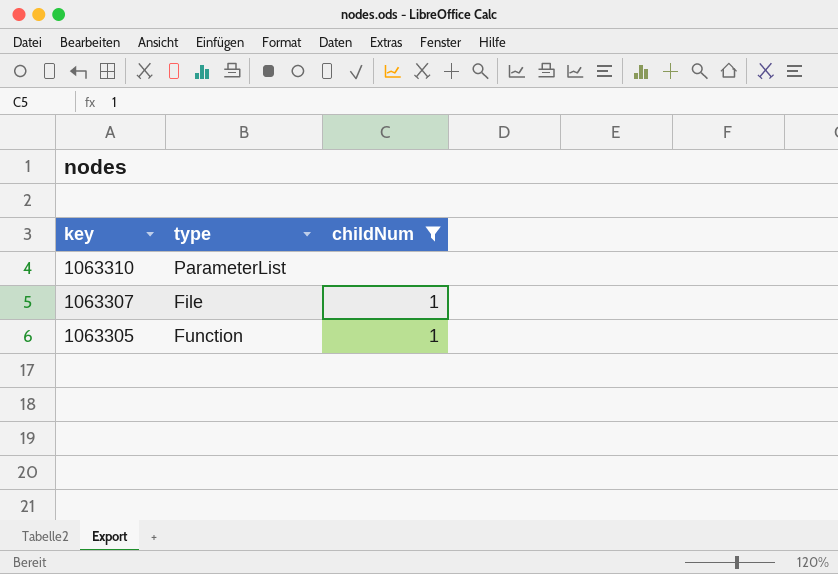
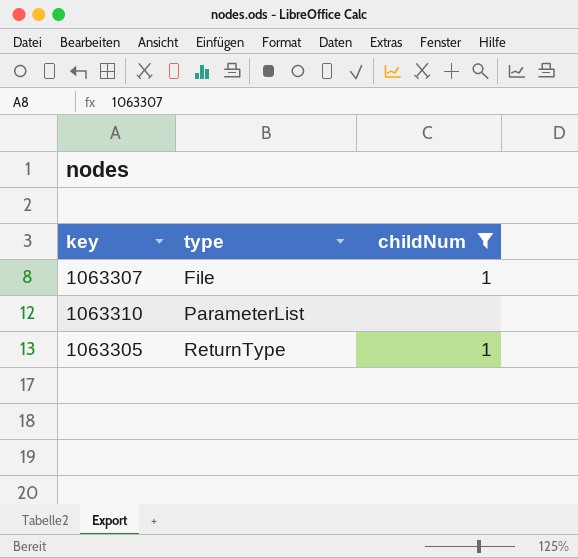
row order: key descending -> type ascending
1063305 | type: Function -> ReturnType

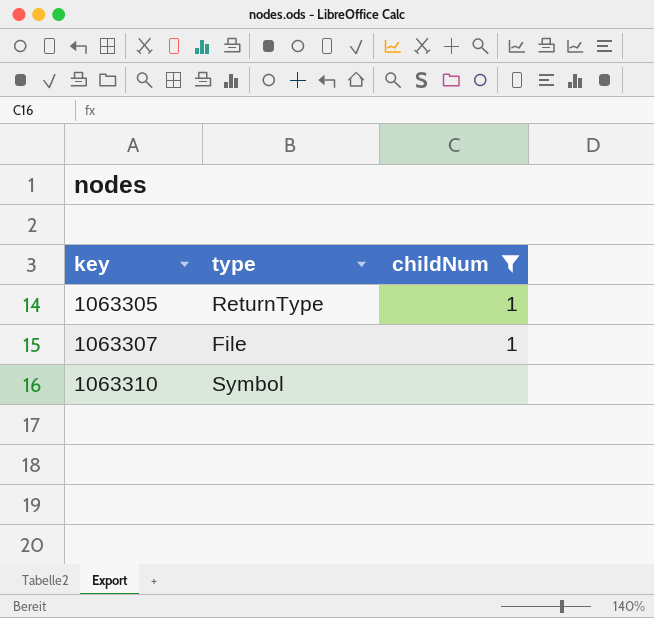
row order: type ascending -> key ascending
1063310 | type: ParameterList -> Symbol

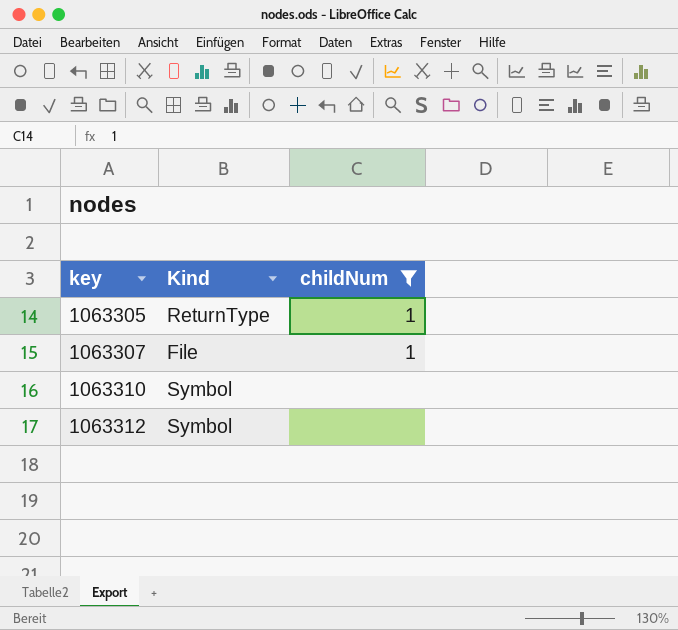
column name: type -> Kind
row 1063312: none -> Symbol | none

